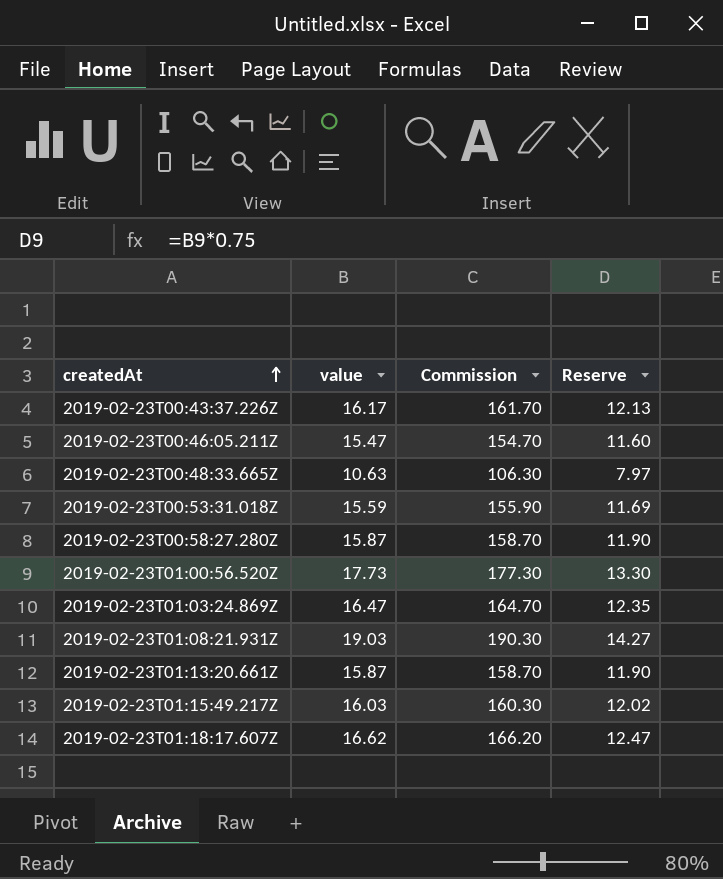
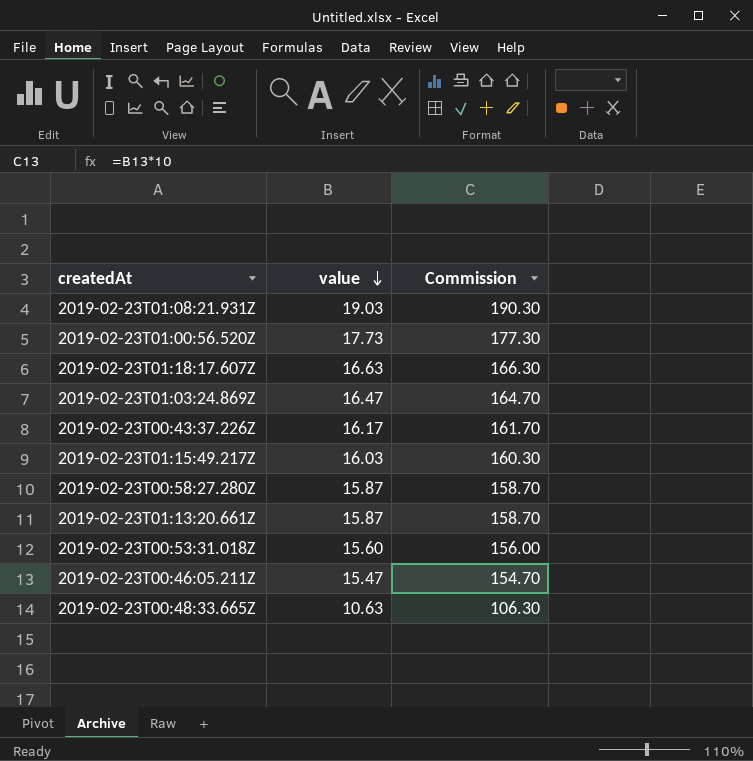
row order: createdAt ascending -> value descending
column Reserve | formula: [value] * 0.75 -> none
2019-02-23T01:18:17.607Z | value: 16.62 -> 16.63
2019-02-23T01:18:17.607Z | Commission: 166.20 -> 166.30
2019-02-23T00:53:31.018Z | value: 15.59 -> 15.60
2019-02-23T00:53:31.018Z | Commission: 155.90 -> 156.00

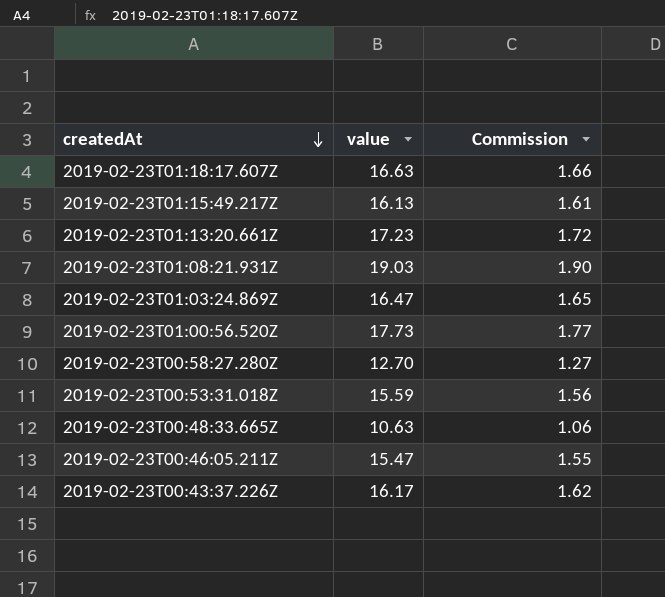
row order: value descending -> createdAt descending
column Commission | formula: [value] * 10 -> [value] * 0.1
2019-02-23T01:15:49.217Z | value: 16.03 -> 16.13
2019-02-23T01:13:20.661Z | value: 15.87 -> 17.23
2019-02-23T00:58:27.280Z | value: 15.87 -> 12.70
2019-02-23T00:53:31.018Z | value: 15.60 -> 15.59

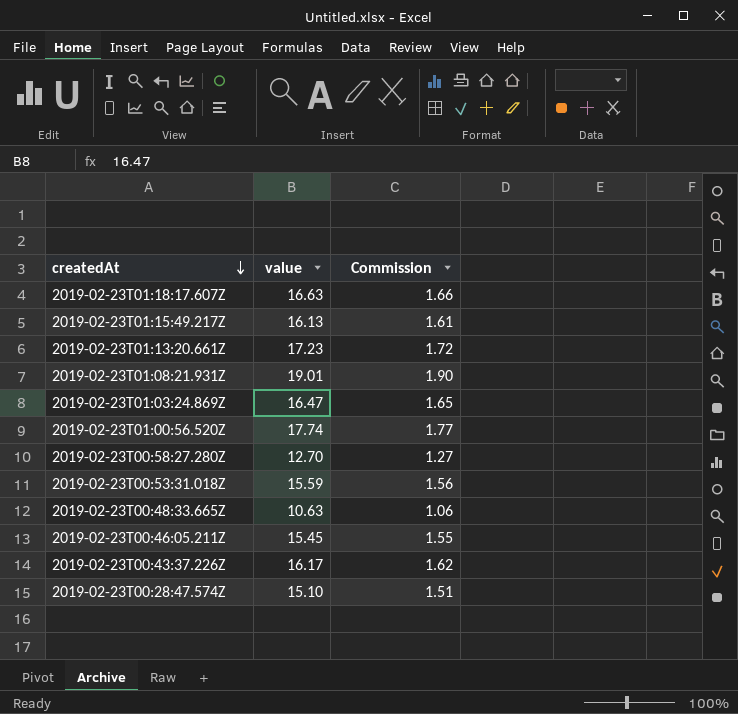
2019-02-23T01:08:21.931Z | value: 19.03 -> 19.01
2019-02-23T01:00:56.520Z | value: 17.73 -> 17.74
2019-02-23T00:46:05.211Z | value: 15.47 -> 15.45
row 2019-02-23T00:28:47.574Z: none -> 15.10 | 1.51

